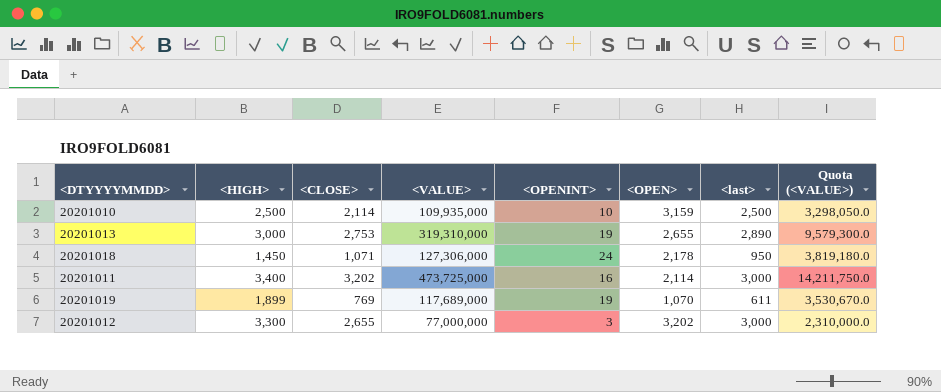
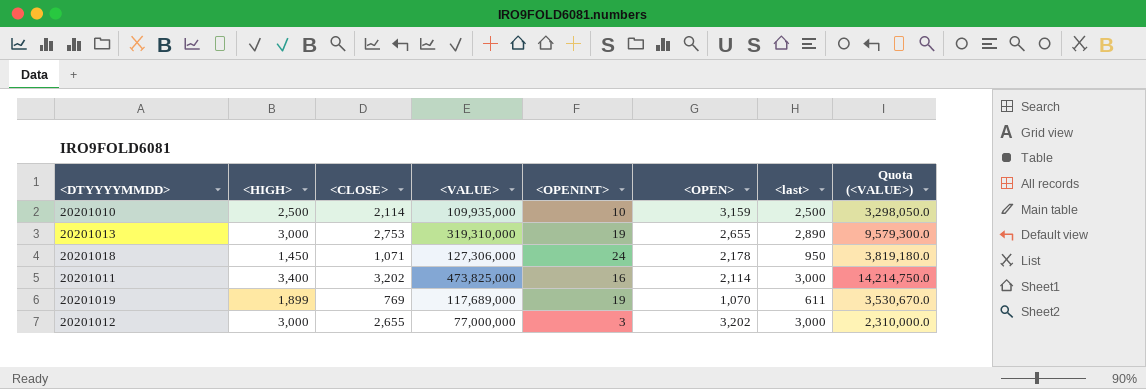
20201011 | <VALUE>: 473,725,000 -> 473,825,000
20201011 | Quota (<VALUE>): 14,211,750.0 -> 14,214,750.0
20201012 | <HIGH>: 3,300 -> 3,000

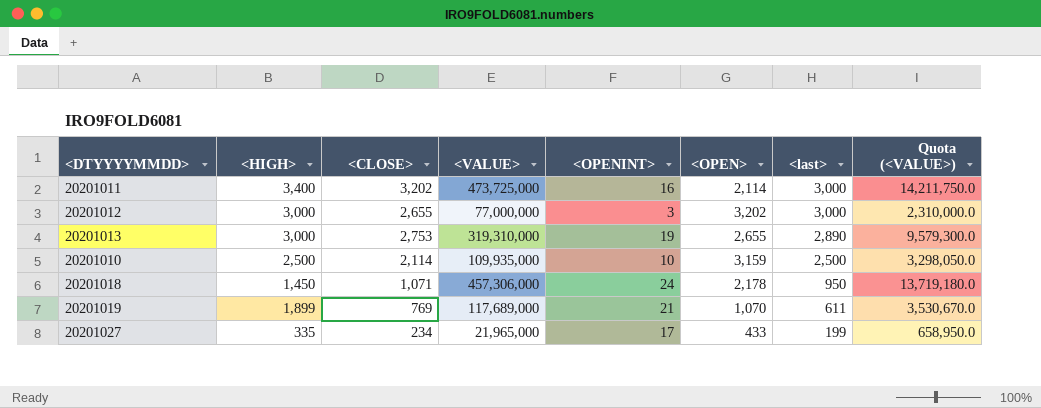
row order: none -> <last> descending
20201011 | <VALUE>: 473,825,000 -> 473,725,000
20201011 | Quota (<VALUE>): 14,214,750.0 -> 14,211,750.0
20201018 | <VALUE>: 127,306,000 -> 457,306,000
20201018 | Quota (<VALUE>): 3,819,180.0 -> 13,719,180.0
20201019 | <OPENINT>: 19 -> 21
row 20201027: none -> 335 | 234 | 21,965,000 | 17 | 433 | 199 | 658,950.0

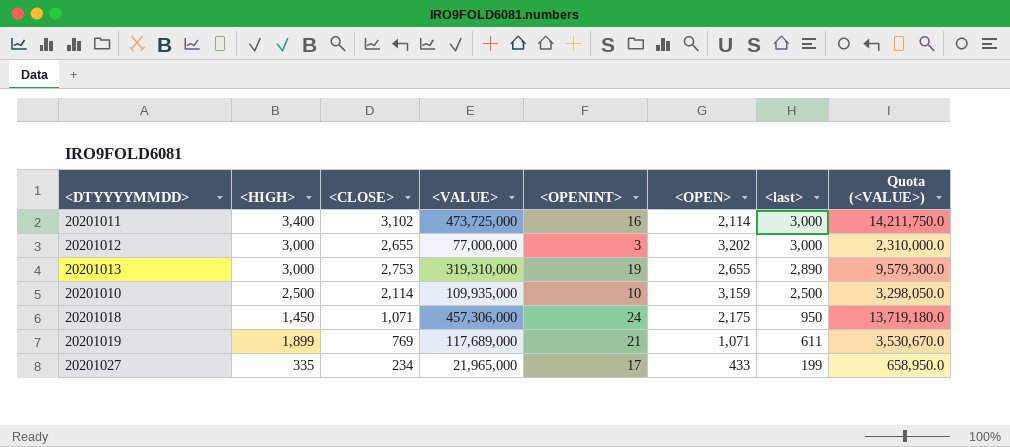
20201011 | <CLOSE>: 3,202 -> 3,102
20201018 | <OPEN>: 2,178 -> 2,175
20201019 | <OPEN>: 1,070 -> 1,071

